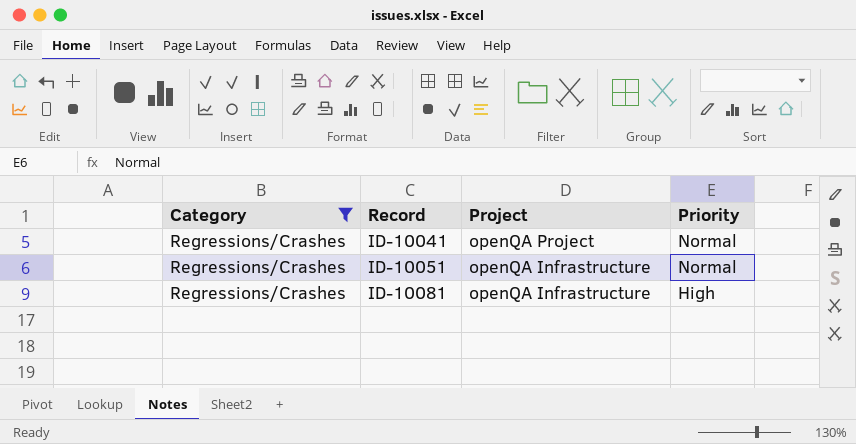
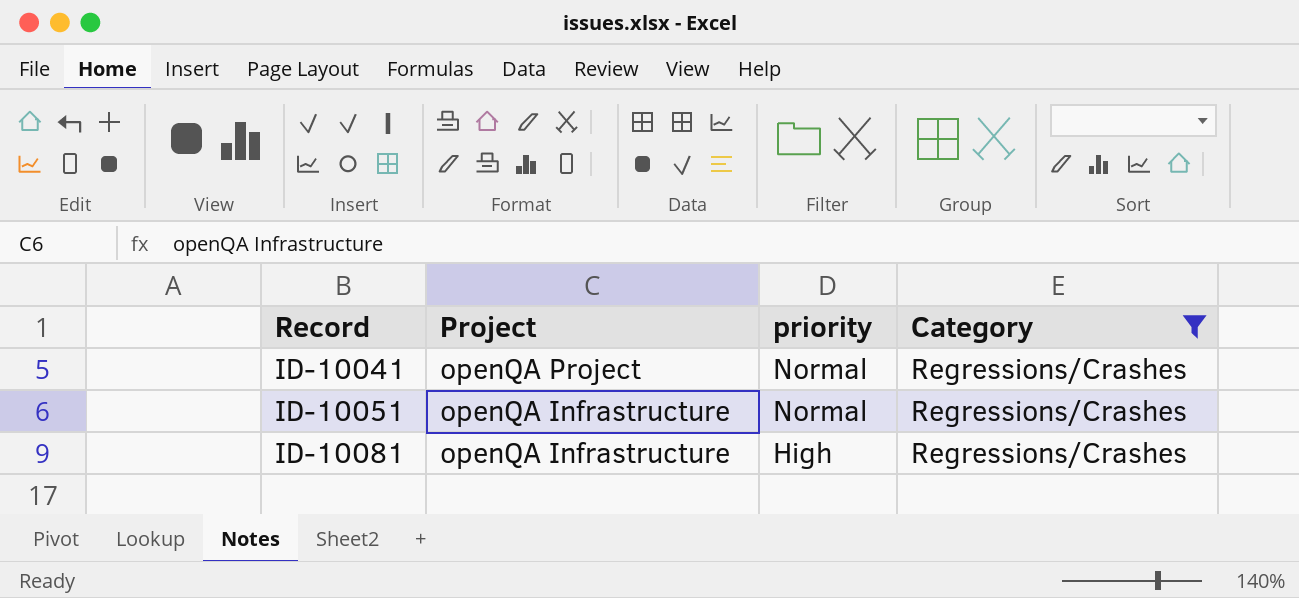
column name: Priority -> priority
column Category | position: 1 -> 4

